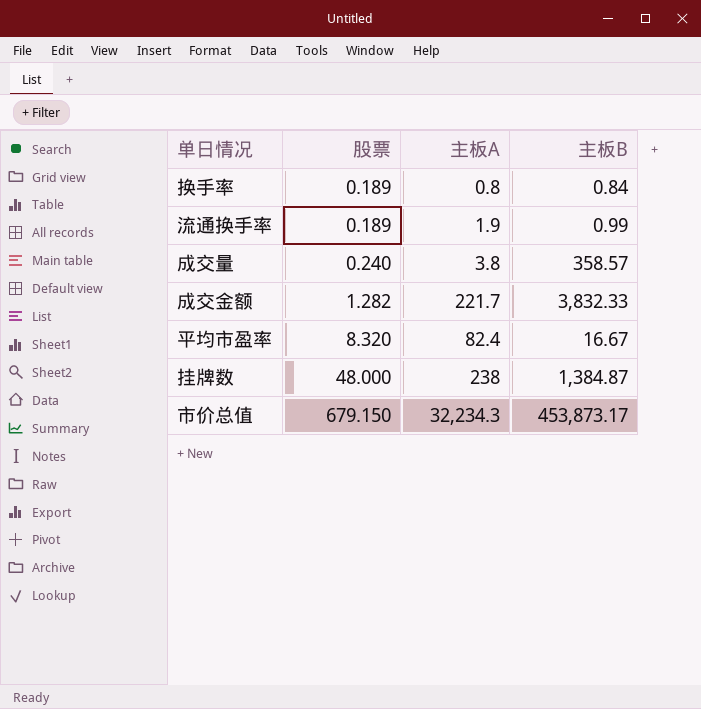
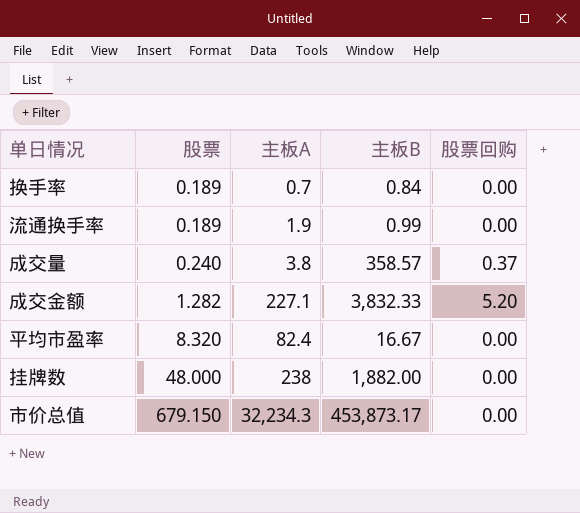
column 股票回购 | position: none -> 5
换手率 | 主板A: 0.8 -> 0.7
成交金额 | 主板A: 221.7 -> 227.1
挂牌数 | 主板B: 1,384.87 -> 1,882.00

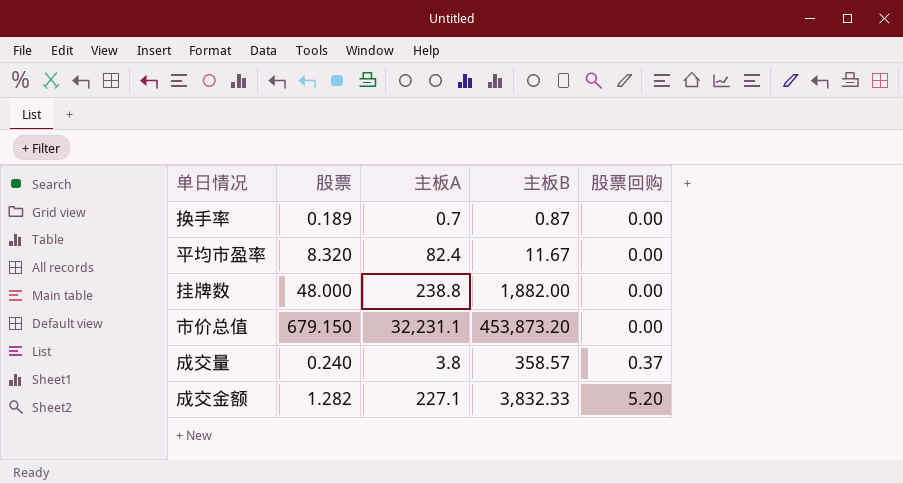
row order: 股票 ascending -> 股票回购 ascending
row 流通换手率: 0.189 | 1.9 | 0.99 | 0.00 -> none
换手率 | 主板B: 0.84 -> 0.87
平均市盈率 | 主板B: 16.67 -> 11.67
挂牌数 | 主板A: 238 -> 238.8
市价总值 | 主板A: 32,234.3 -> 32,231.1
市价总值 | 主板B: 453,873.17 -> 453,873.20

